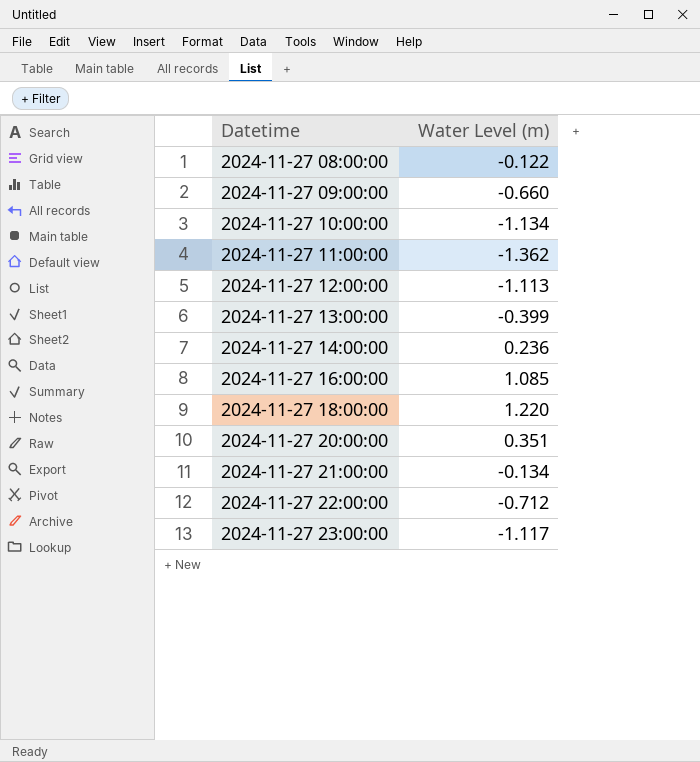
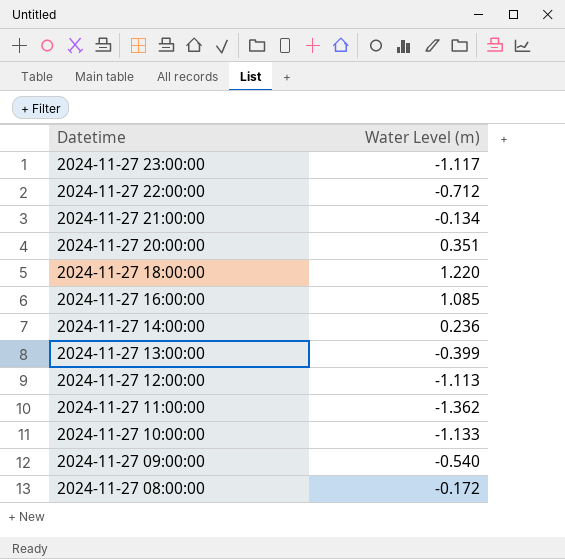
row order: Datetime ascending -> Datetime descending
2024-11-27 10:00:00 | Water Level (m): -1.134 -> -1.133
2024-11-27 09:00:00 | Water Level (m): -0.660 -> -0.540
2024-11-27 08:00:00 | Water Level (m): -0.122 -> -0.172

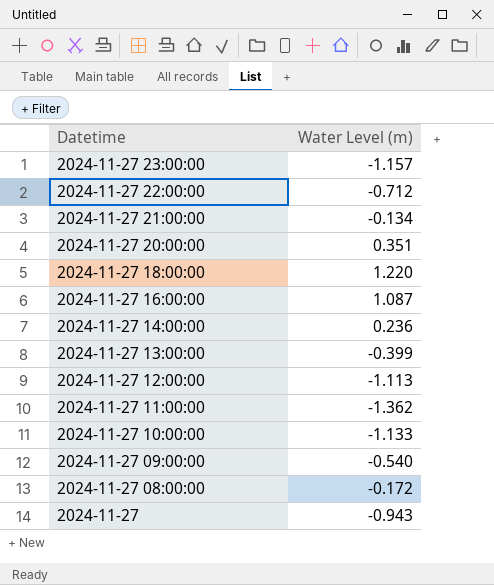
2024-11-27 23:00:00 | Water Level (m): -1.117 -> -1.157
2024-11-27 16:00:00 | Water Level (m): 1.085 -> 1.087
row 2024-11-27: none -> -0.943

